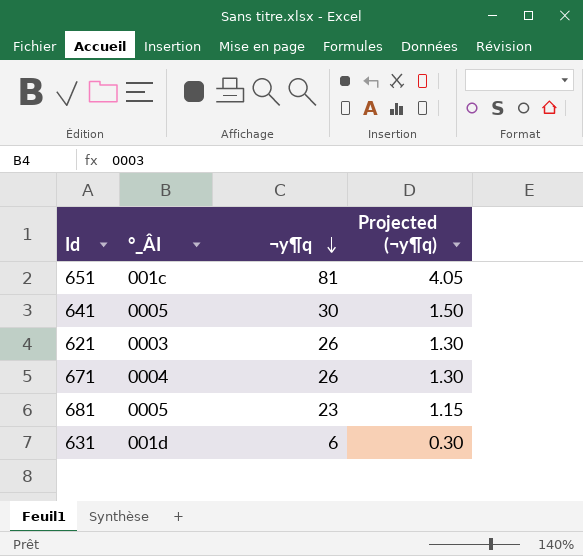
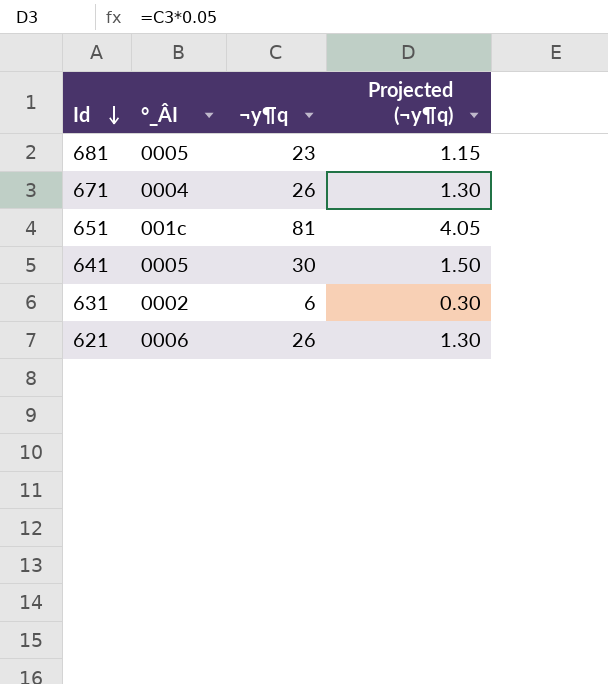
row order: ¬y¶q descending -> Id descending
631 | °_ÂI: 001d -> 0002
621 | °_ÂI: 0003 -> 0006

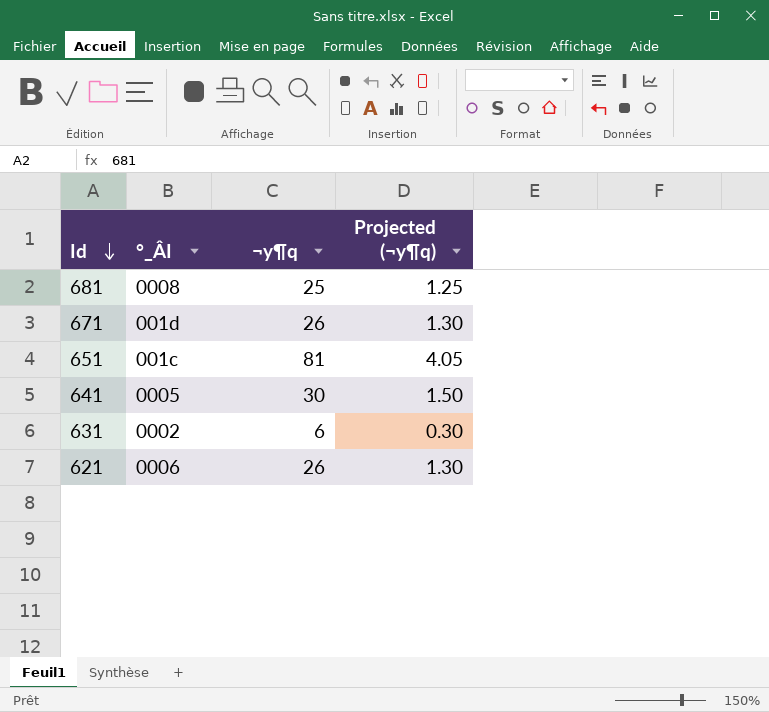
681 | °_ÂI: 0005 -> 0008
681 | ¬y¶q: 23 -> 25
681 | Projected (¬y¶q): 1.15 -> 1.25
671 | °_ÂI: 0004 -> 001d

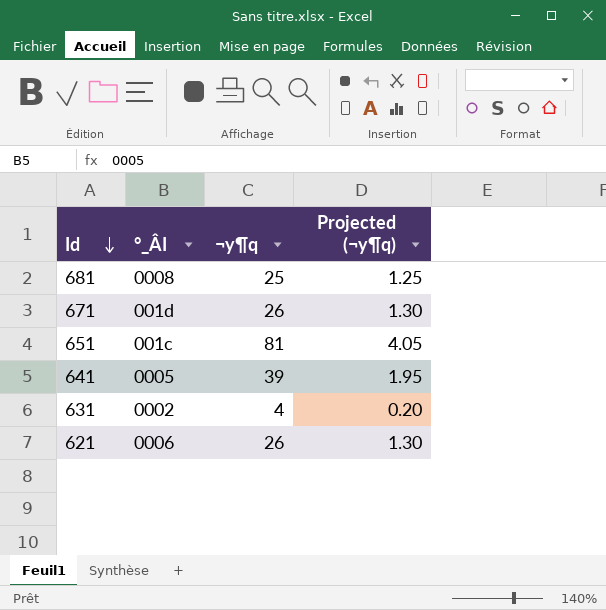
641 | ¬y¶q: 30 -> 39
641 | Projected (¬y¶q): 1.50 -> 1.95
631 | ¬y¶q: 6 -> 4
631 | Projected (¬y¶q): 0.30 -> 0.20

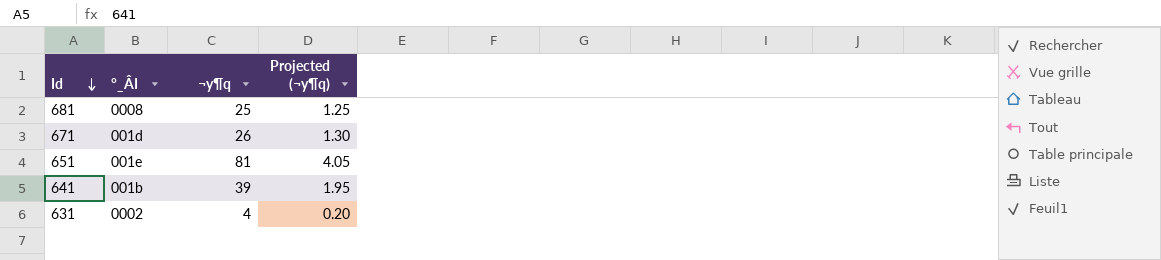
row 621: 0006 | 26 | 1.30 -> none
651 | °_ÂI: 001c -> 001e
641 | °_ÂI: 0005 -> 001b

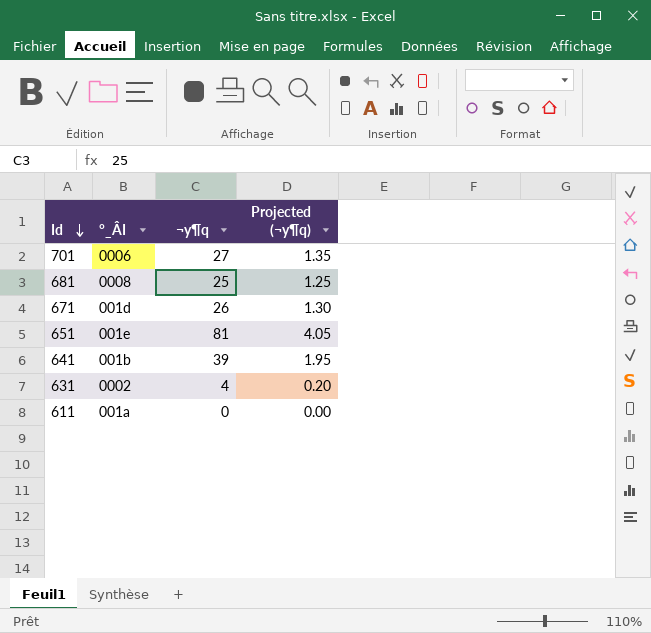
row 701: none -> 0006 | 27 | 1.35
row 611: none -> 001a | 0 | 0.00

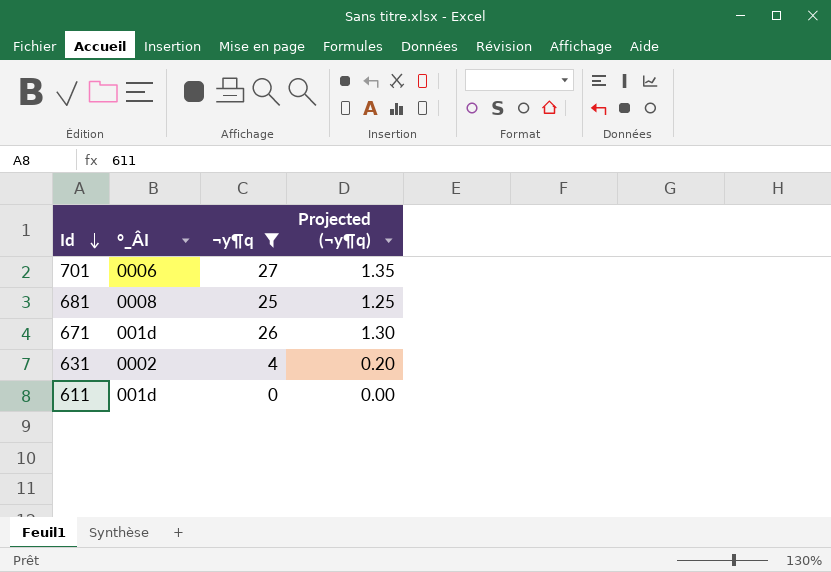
filter: none -> ¬y¶q <= 27
611 | °_ÂI: 001a -> 001d

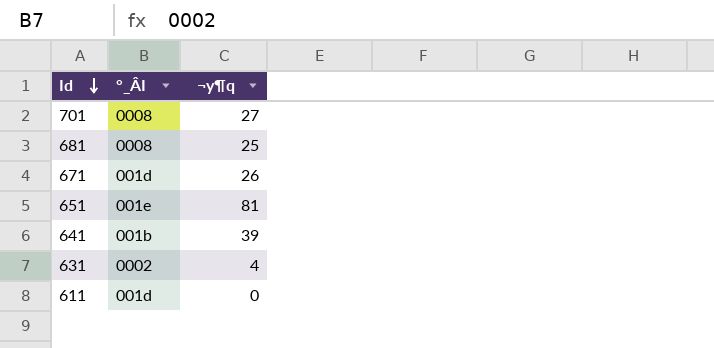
filter: ¬y¶q <= 27 -> none
column Projected (¬y¶q) | formula: [¬y¶q] * 0.05 -> none
701 | °_ÂI: 0006 -> 0008

